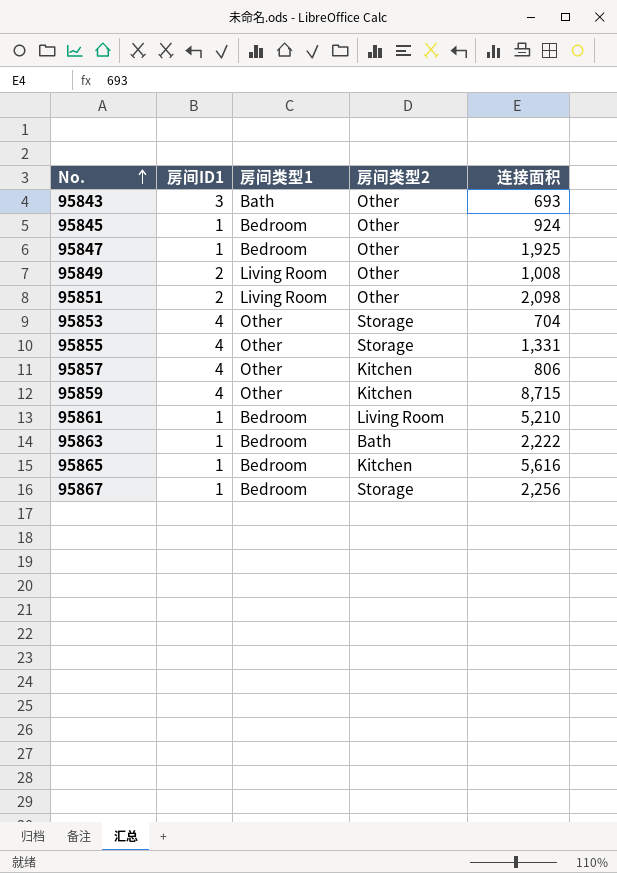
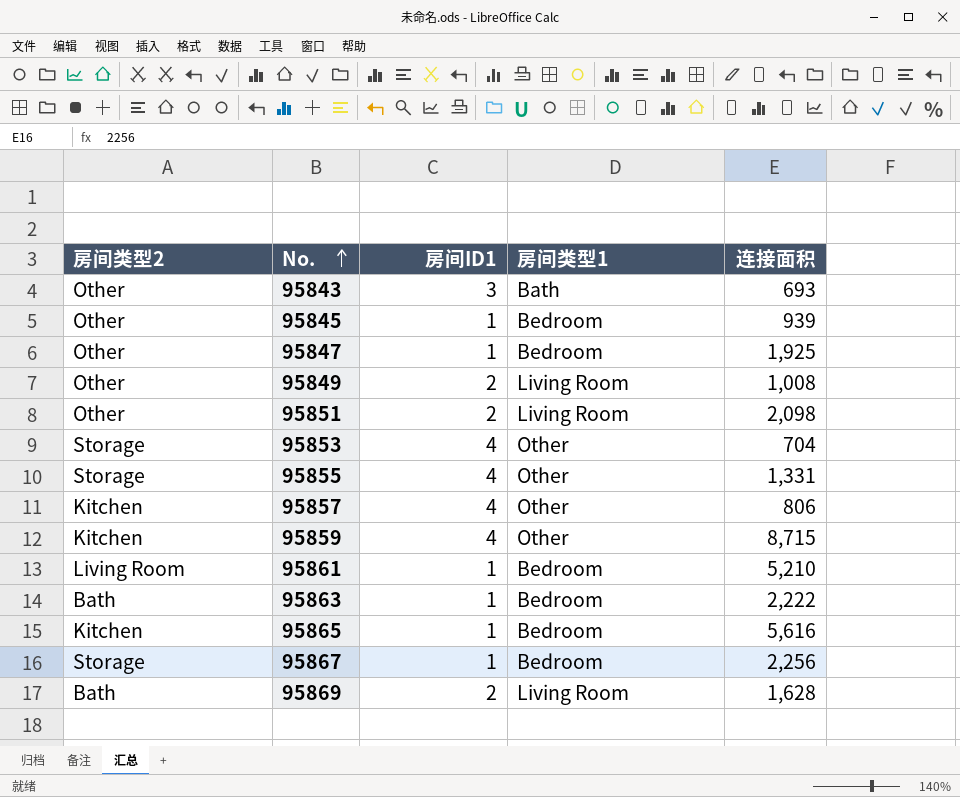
column 房间类型2 | position: 4 -> 1
95845 | 连接面积: 924 -> 939
row 95869: none -> Bath | 2 | Living Room | 1,628

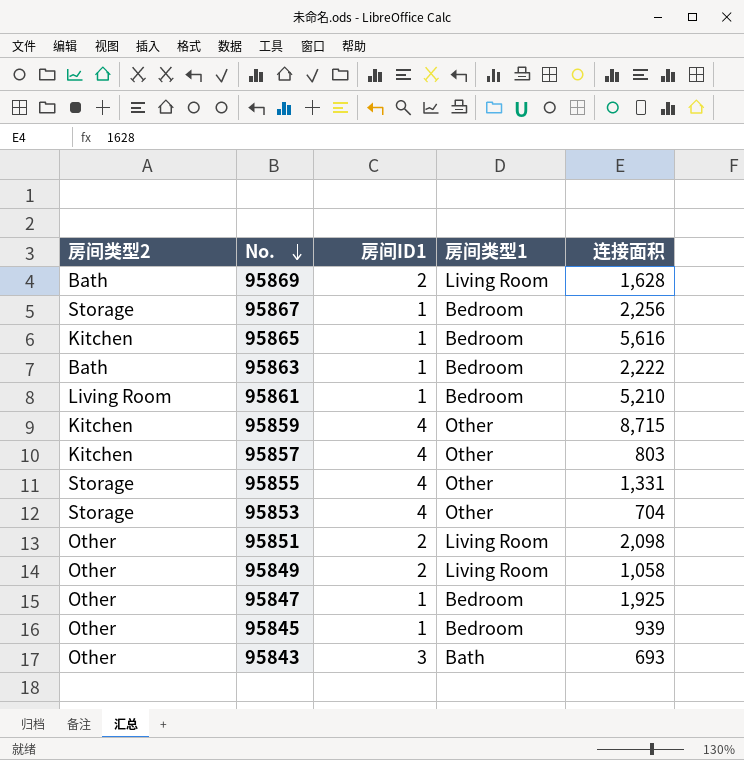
row order: No. ascending -> No. descending
95857 | 连接面积: 806 -> 803
95849 | 连接面积: 1,008 -> 1,058

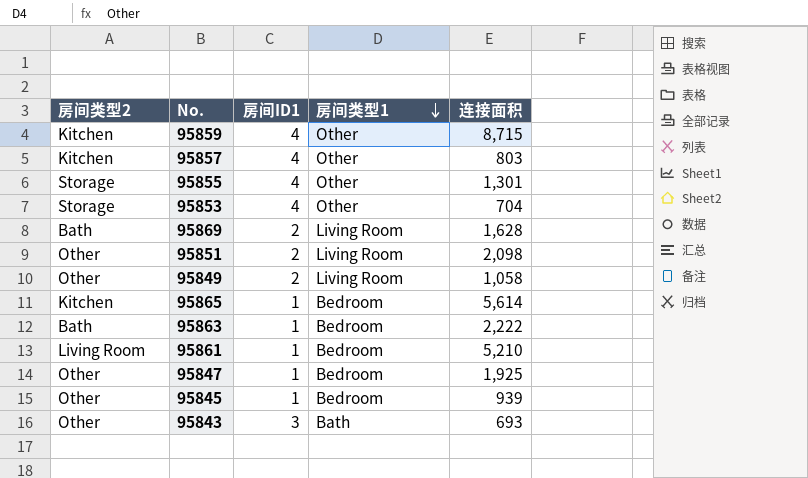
row order: No. descending -> 房间类型1 descending
row 95867: Storage | 1 | Bedroom | 2,256 -> none
95855 | 连接面积: 1,331 -> 1,301
95865 | 连接面积: 5,616 -> 5,614

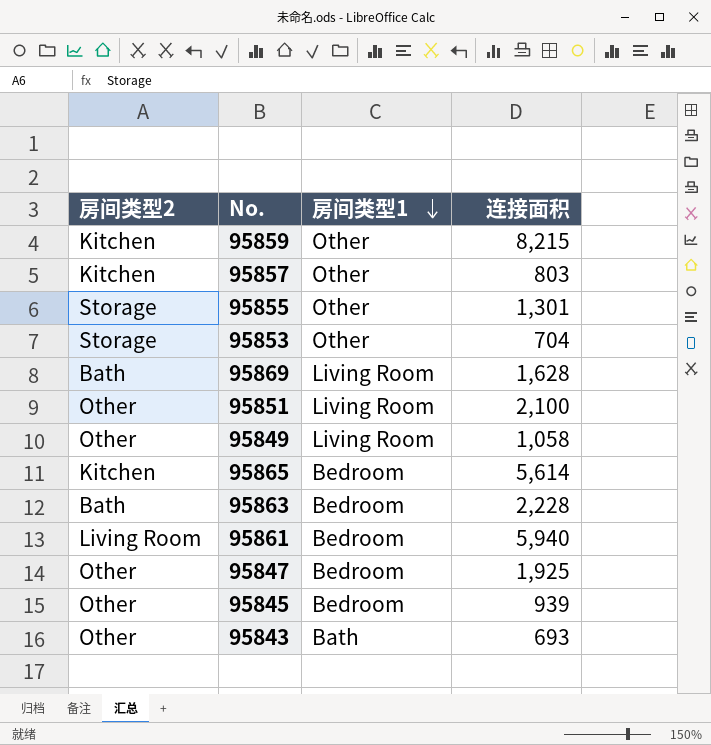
column 房间ID1 | position: 3 -> none
95859 | 连接面积: 8,715 -> 8,215
95851 | 连接面积: 2,098 -> 2,100
95863 | 连接面积: 2,222 -> 2,228
95861 | 连接面积: 5,210 -> 5,940

